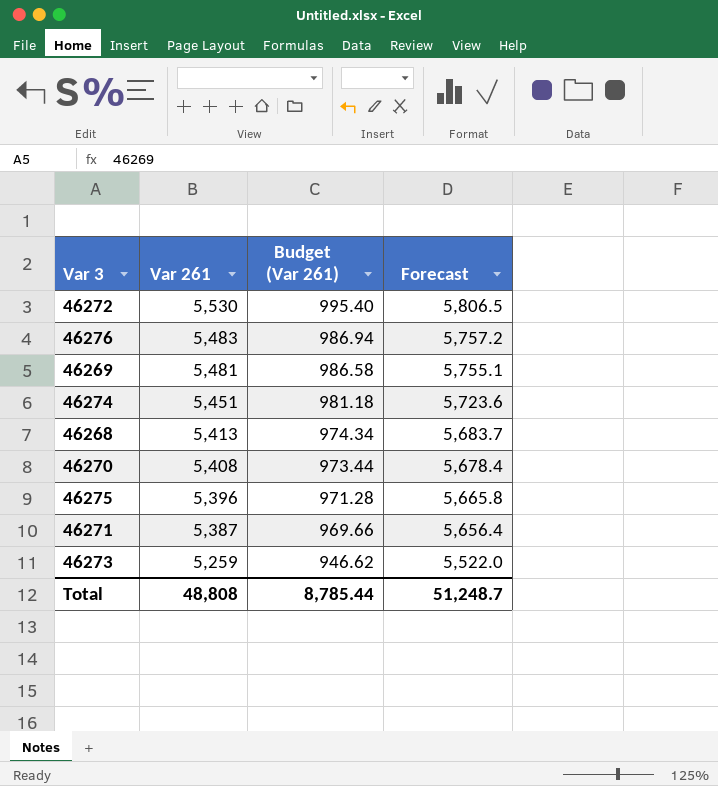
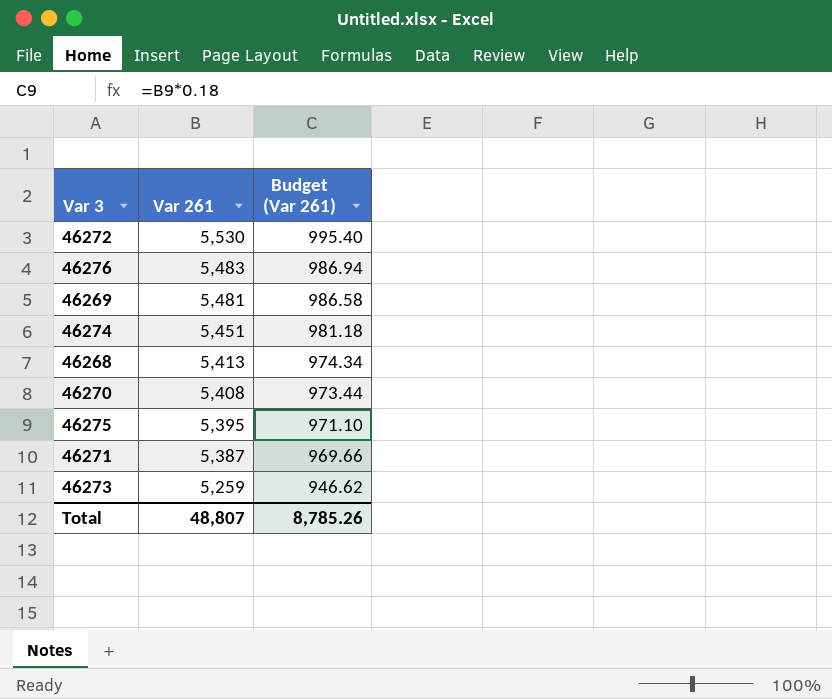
column Forecast | formula: [Var 261] * 1.05 -> none
46275 | Var 261: 5,396 -> 5,395
46275 | Budget (Var 261): 971.28 -> 971.10
Total | Var 261: 48,808 -> 48,807
Total | Budget (Var 261): 8,785.44 -> 8,785.26

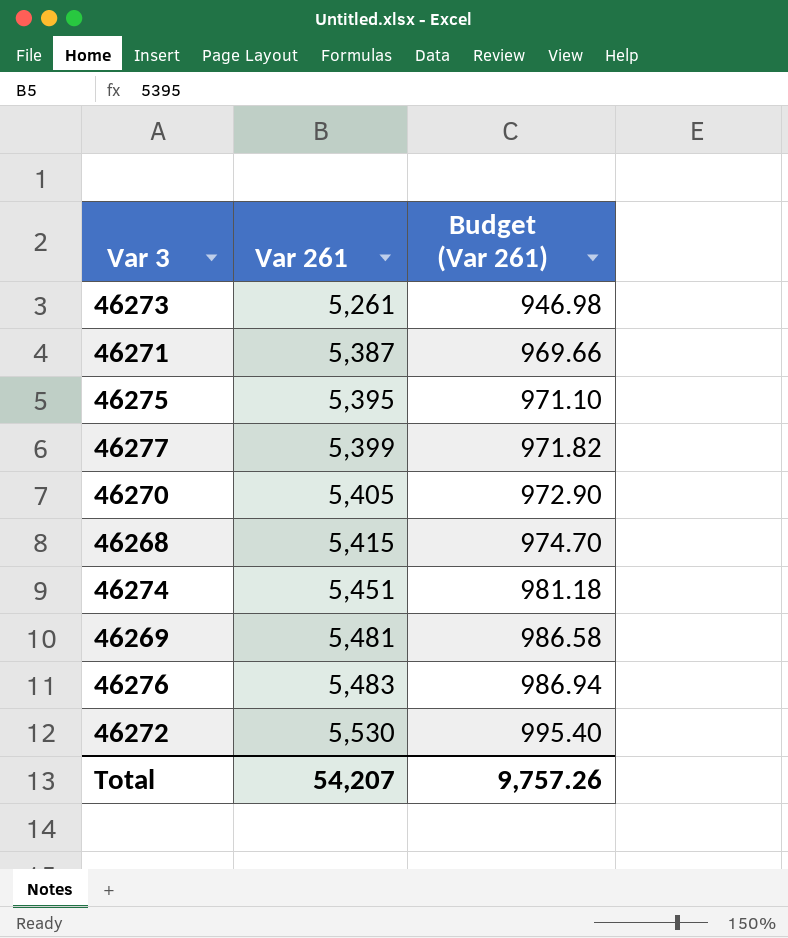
row order: Var 261 descending -> Var 261 ascending
46273 | Var 261: 5,259 -> 5,261
46273 | Budget (Var 261): 946.62 -> 946.98
row 46277: none -> 5,399 | 971.82
46270 | Var 261: 5,408 -> 5,405
46270 | Budget (Var 261): 973.44 -> 972.90
46268 | Var 261: 5,413 -> 5,415
46268 | Budget (Var 261): 974.34 -> 974.70
Total | Var 261: 48,807 -> 54,207
Total | Budget (Var 261): 8,785.26 -> 9,757.26

